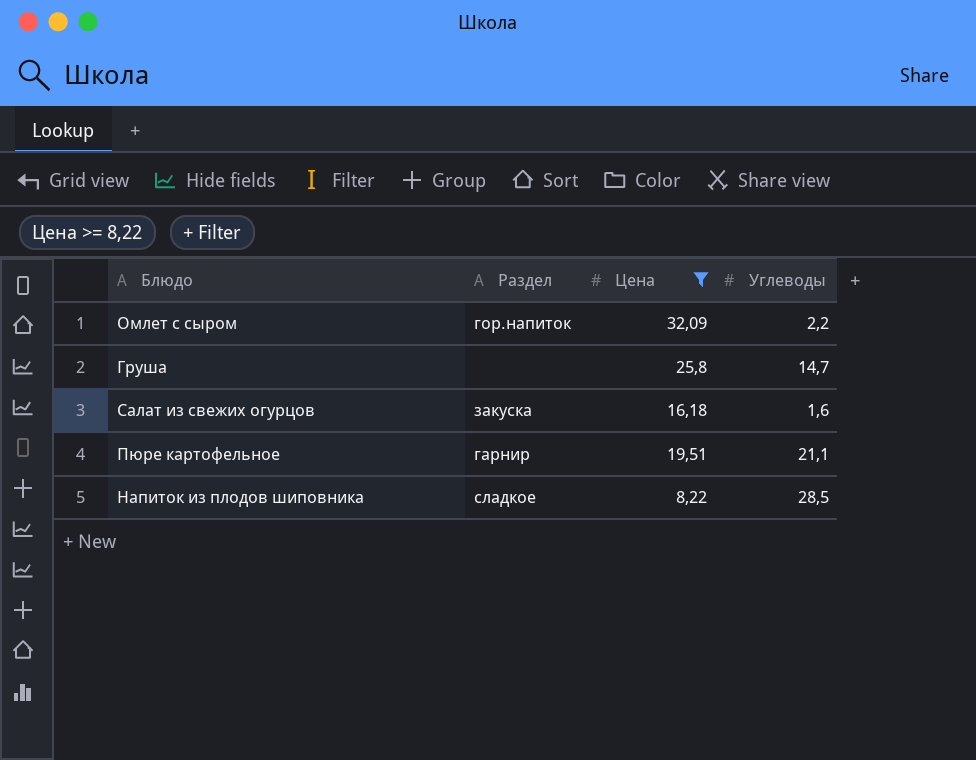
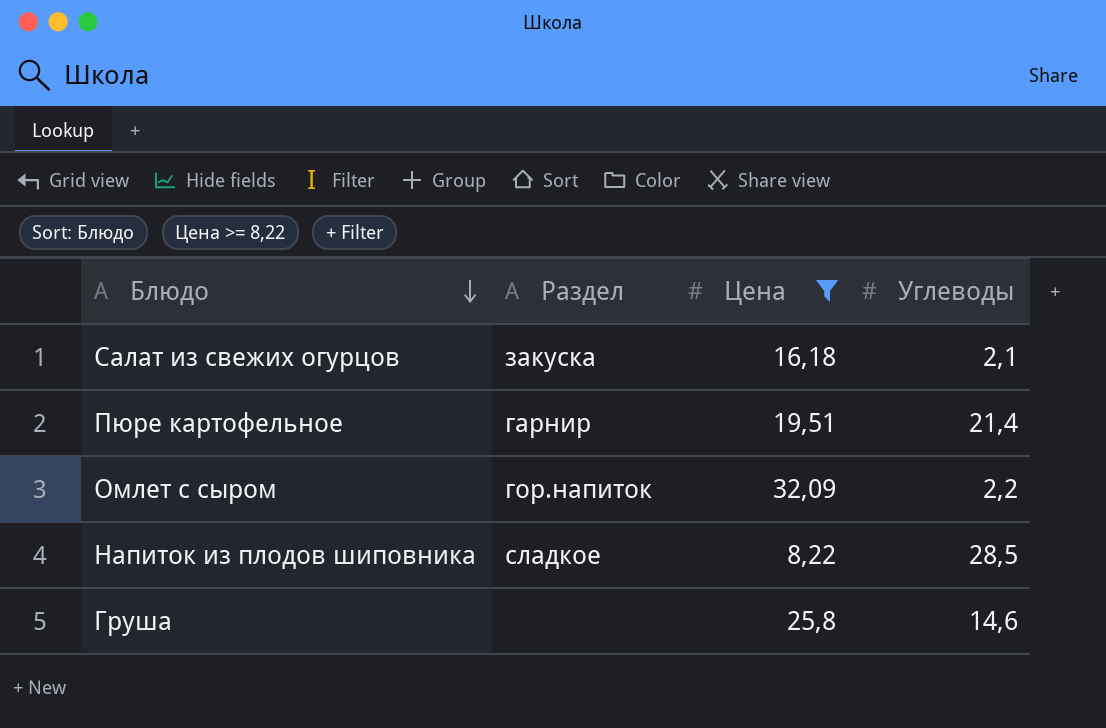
row order: none -> Блюдо descending
Салат из свежих огурцов | Углеводы: 1,6 -> 2,1
Пюре картофельное | Углеводы: 21,1 -> 21,4
Груша | Углеводы: 14,7 -> 14,6

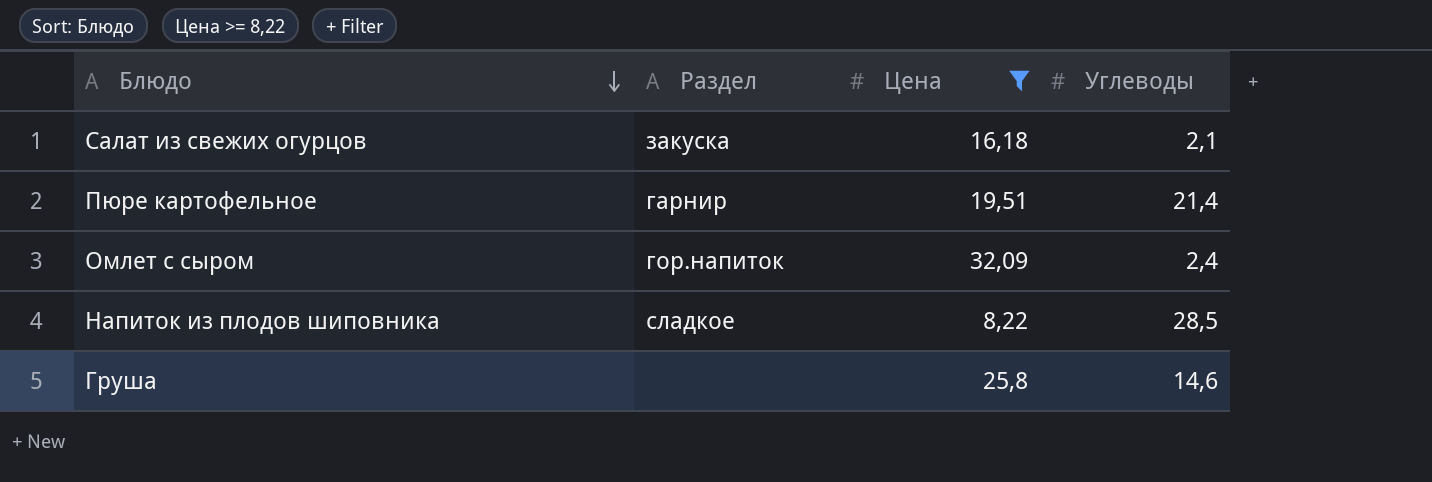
Омлет с сыром | Углеводы: 2,2 -> 2,4

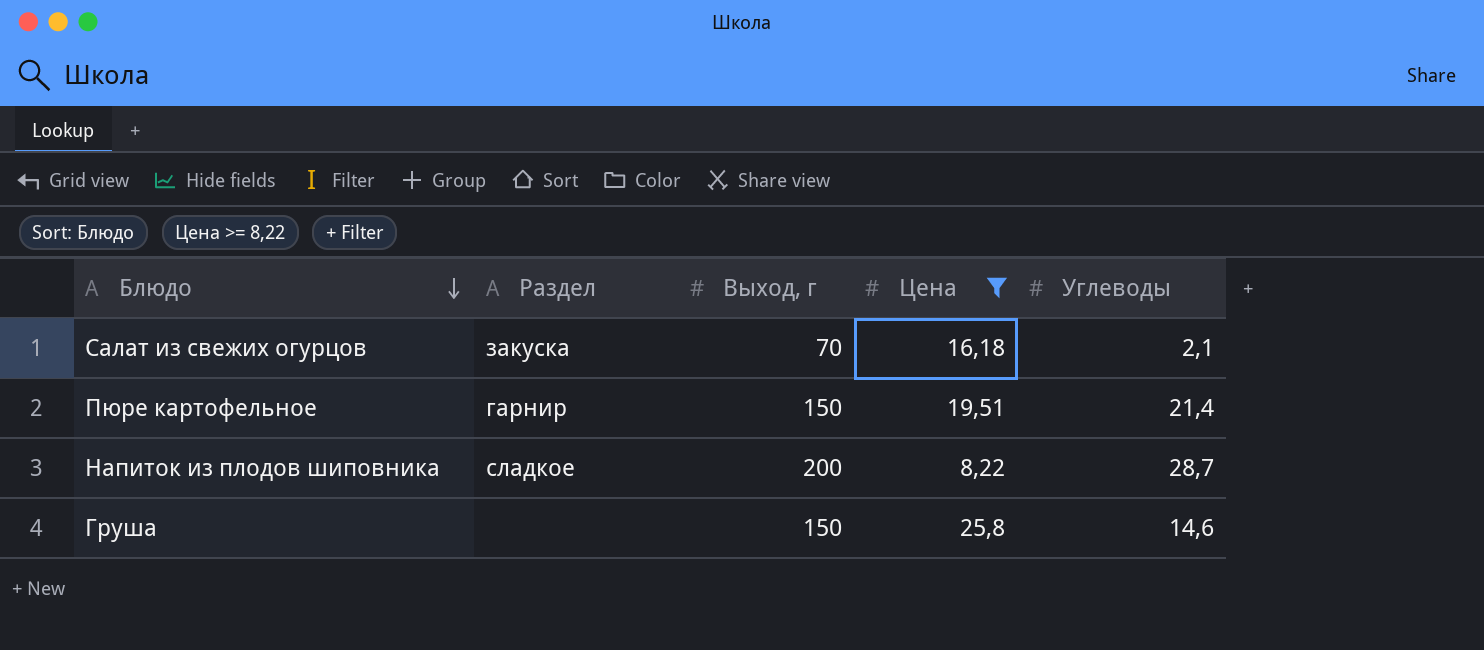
column Выход, г | position: none -> 3
row Омлет с сыром: гор.напиток | 32,09 | 2,4 -> none
Напиток из плодов шиповника | Углеводы: 28,5 -> 28,7

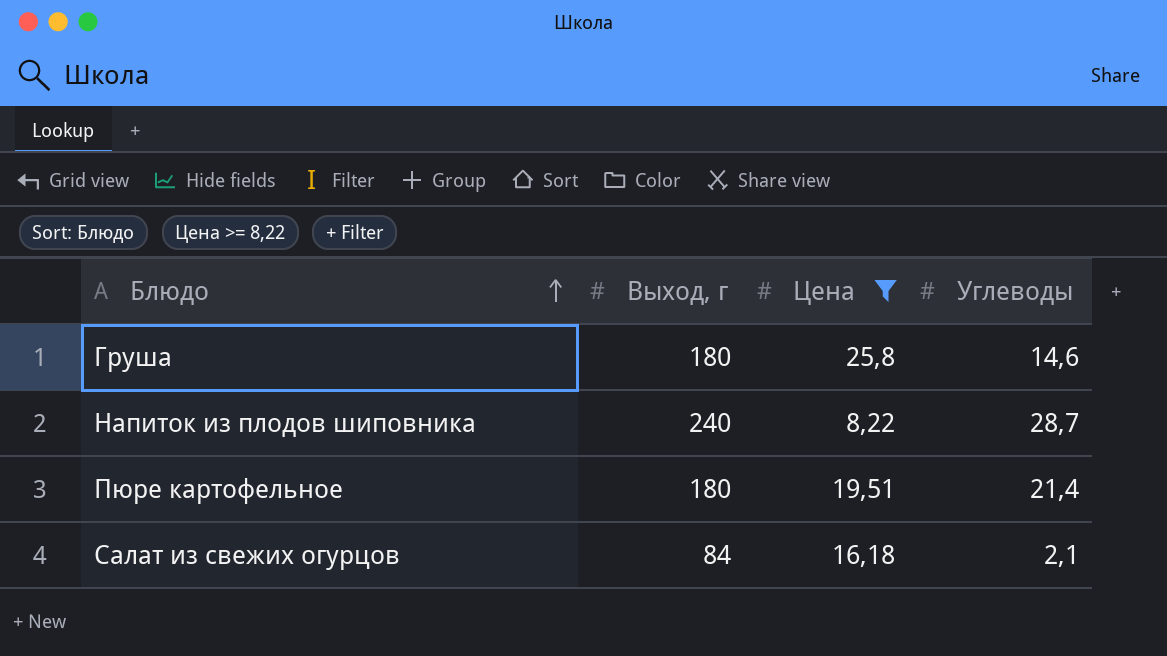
row order: Блюдо descending -> Блюдо ascending
column Раздел | position: 2 -> none
Груша | Выход, г: 150 -> 180
Напиток из плодов шиповника | Выход, г: 200 -> 240
Пюре картофельное | Выход, г: 150 -> 180
Салат из свежих огурцов | Выход, г: 70 -> 84

